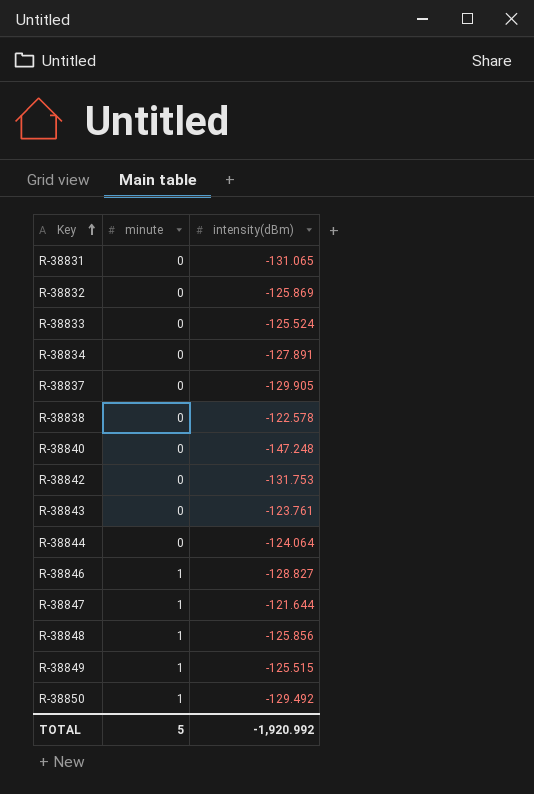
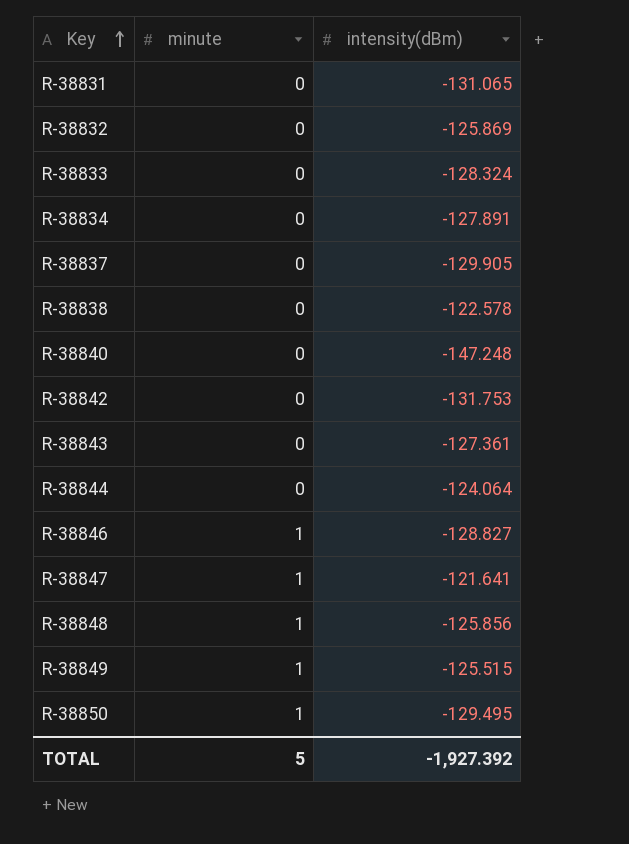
R-38833 | intensity(dBm): -125.524 -> -128.324
R-38843 | intensity(dBm): -123.761 -> -127.361
R-38847 | intensity(dBm): -121.644 -> -121.641
R-38850 | intensity(dBm): -129.492 -> -129.495
TOTAL | intensity(dBm): -1,920.992 -> -1,927.392

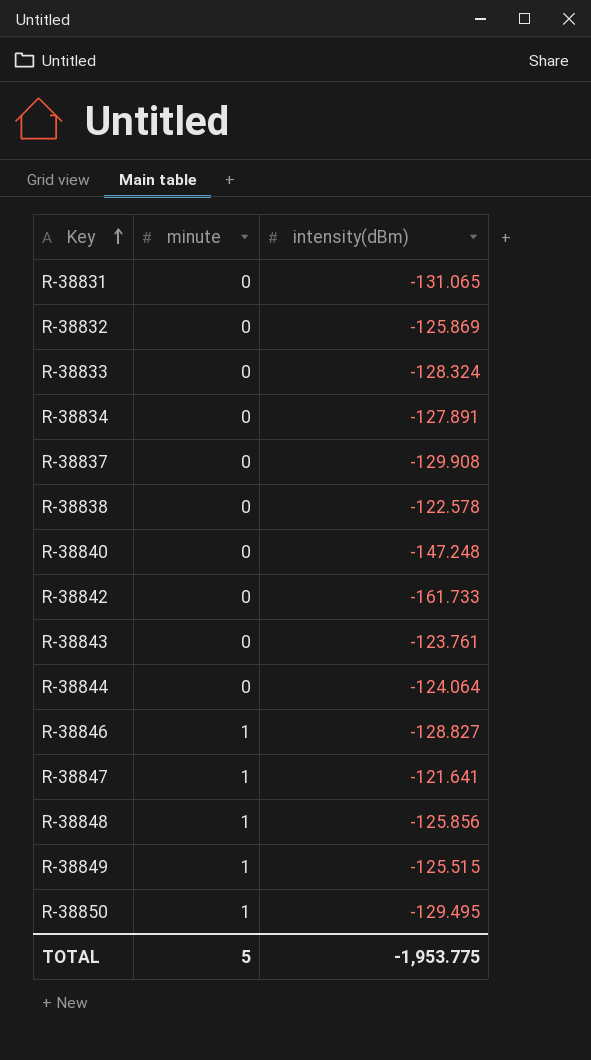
R-38837 | intensity(dBm): -129.905 -> -129.908
R-38842 | intensity(dBm): -131.753 -> -161.733
R-38843 | intensity(dBm): -127.361 -> -123.761
TOTAL | intensity(dBm): -1,927.392 -> -1,953.775

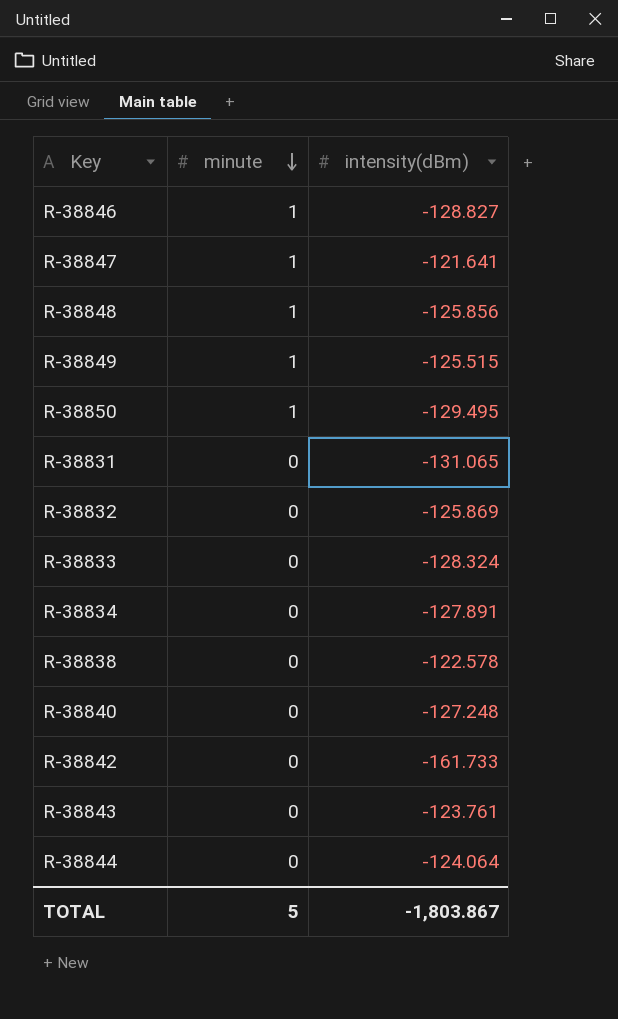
row order: Key ascending -> minute descending
row R-38837: 0 | -129.908 -> none
R-38840 | intensity(dBm): -147.248 -> -127.248
TOTAL | intensity(dBm): -1,953.775 -> -1,803.867

